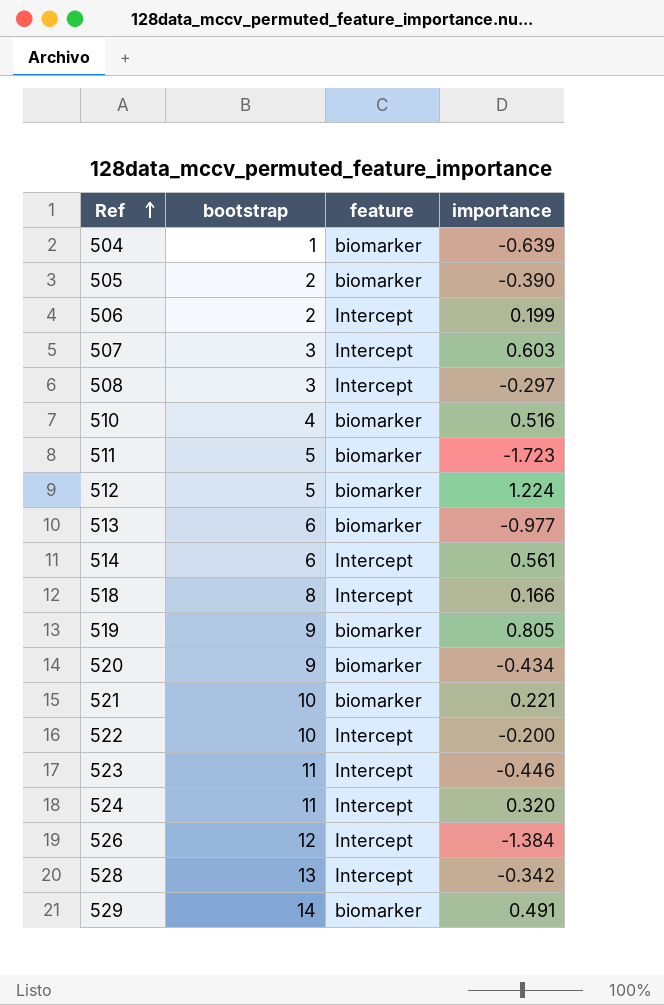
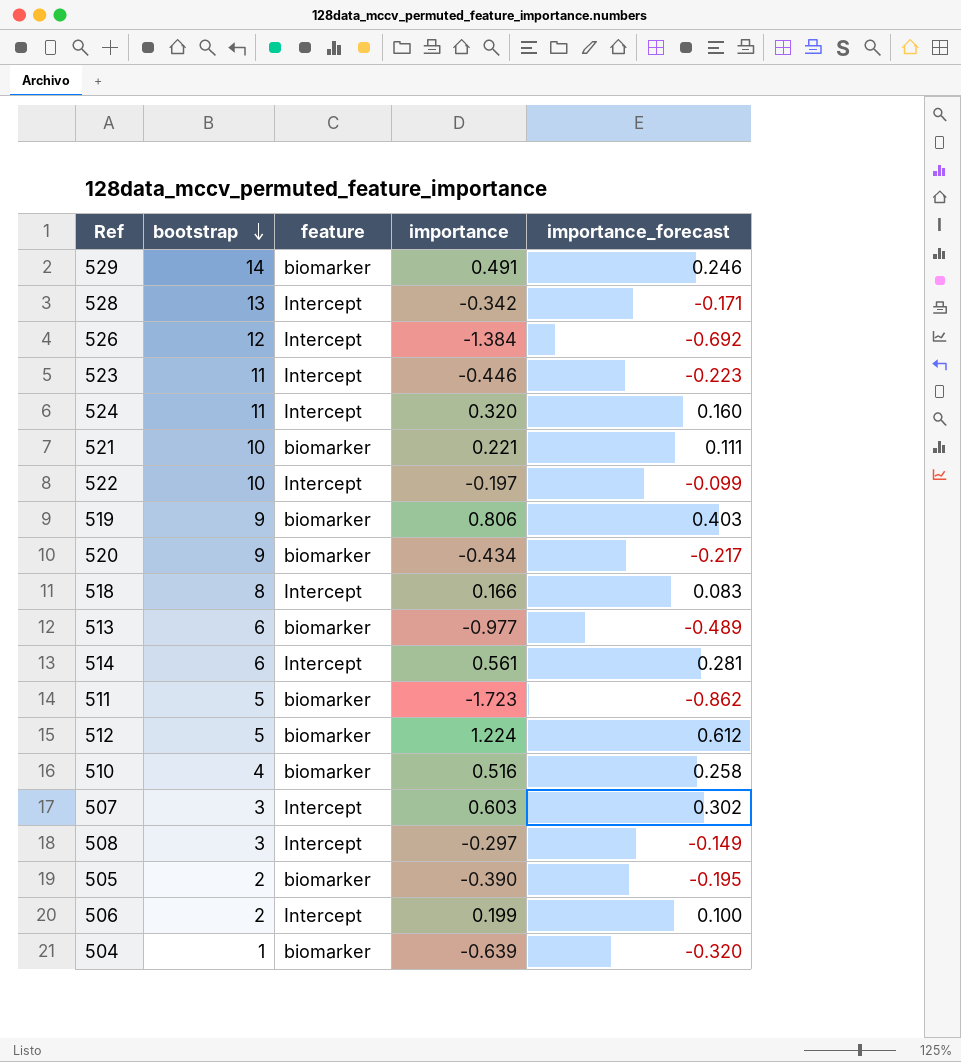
row order: Ref ascending -> bootstrap descending
column importance_forecast | formula: none -> [importance] * 0.5
522 | importance: -0.200 -> -0.197
519 | importance: 0.805 -> 0.806

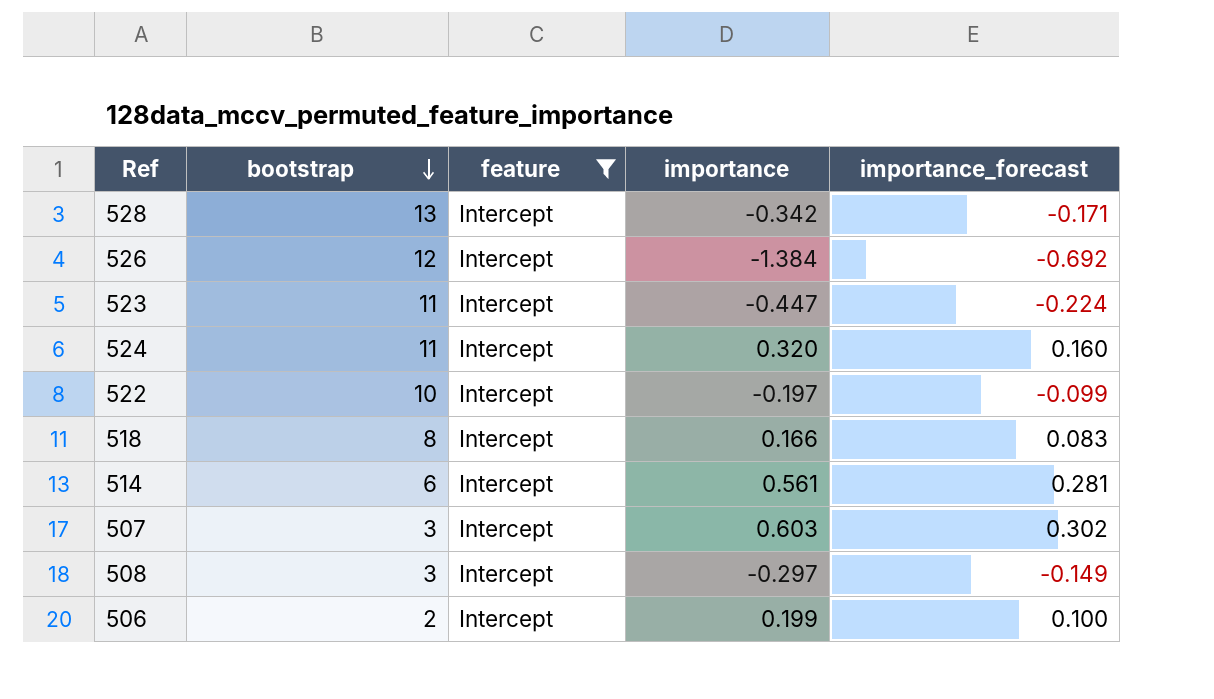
filter: none -> feature = Intercept
523 | importance: -0.446 -> -0.447
523 | importance_forecast: -0.223 -> -0.224

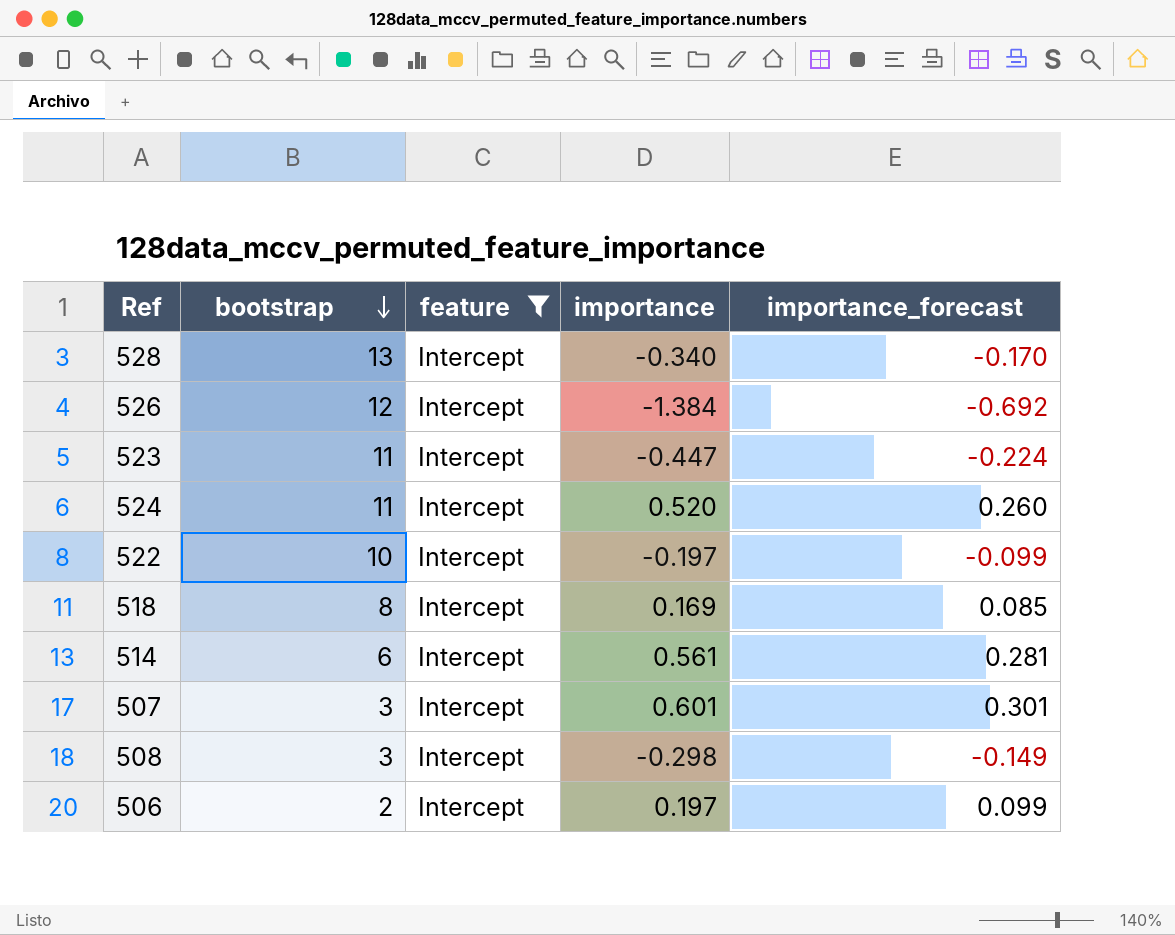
528 | importance: -0.342 -> -0.340
528 | importance_forecast: -0.171 -> -0.170
524 | importance: 0.320 -> 0.520
524 | importance_forecast: 0.160 -> 0.260
518 | importance: 0.166 -> 0.169
518 | importance_forecast: 0.083 -> 0.085
507 | importance: 0.603 -> 0.601
507 | importance_forecast: 0.302 -> 0.301
508 | importance: -0.297 -> -0.298
506 | importance: 0.199 -> 0.197
506 | importance_forecast: 0.100 -> 0.099

